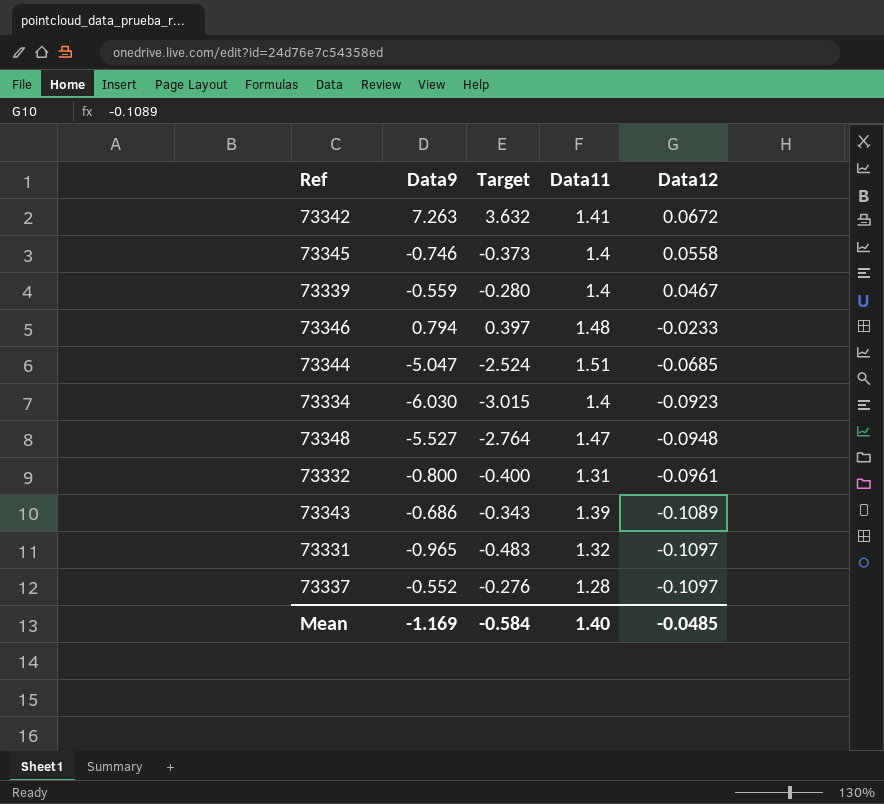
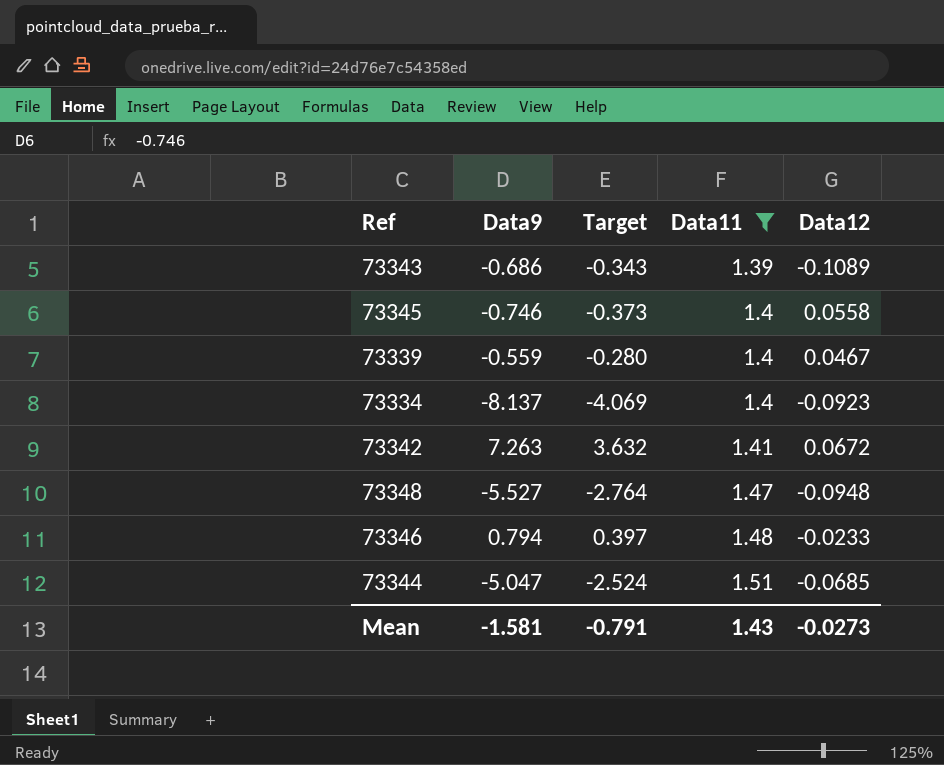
filter: none -> Data11 >= 1.39
row order: Data12 descending -> Data11 ascending
73334 | Data9: -6.030 -> -8.137
73334 | Target: -3.015 -> -4.069
Mean | Data9: -1.169 -> -1.581
Mean | Target: -0.584 -> -0.791
Mean | Data11: 1.40 -> 1.43
Mean | Data12: -0.0485 -> -0.0273

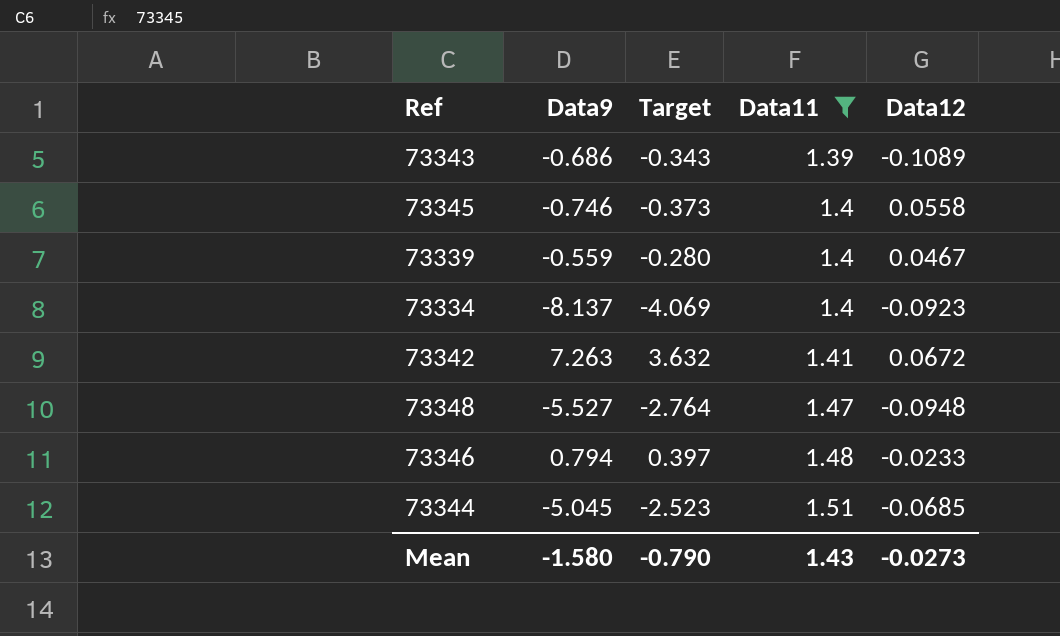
73344 | Data9: -5.047 -> -5.045
73344 | Target: -2.524 -> -2.523
Mean | Data9: -1.581 -> -1.580
Mean | Target: -0.791 -> -0.790

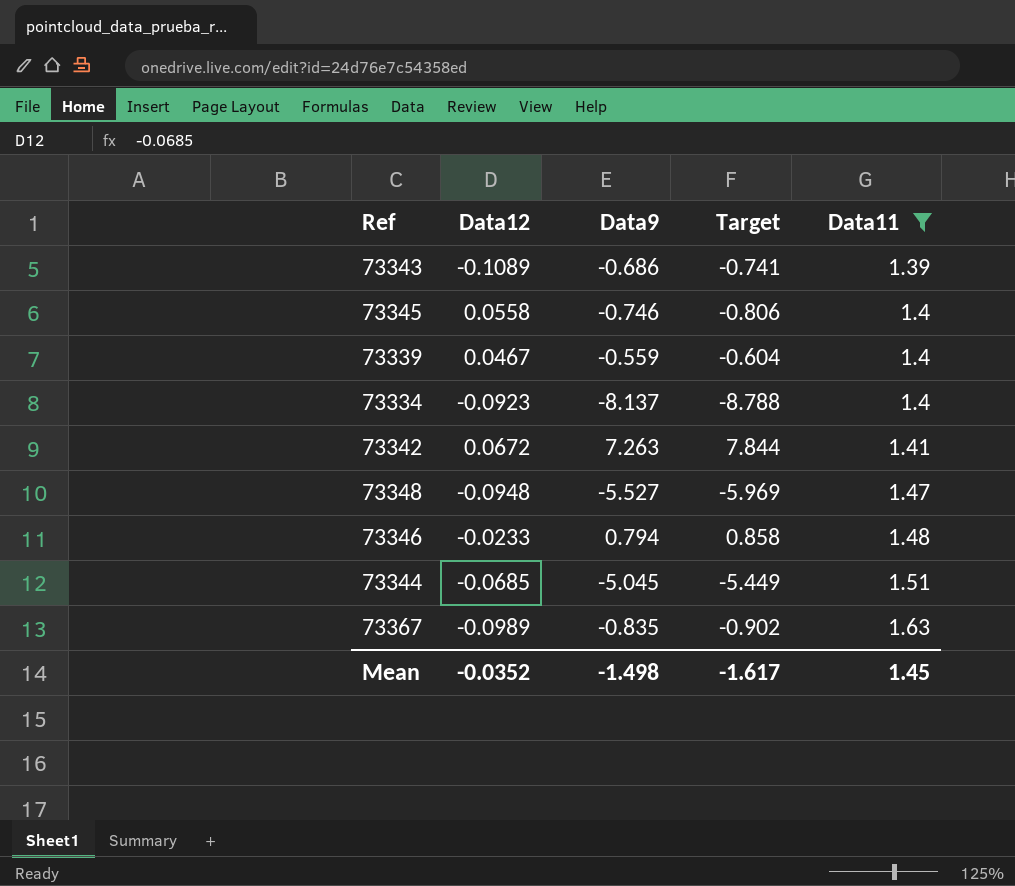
column Data12 | position: 5 -> 2
column Target | formula: [Data9] * 0.5 -> [Data9] * 1.08
row 73367: none -> -0.0989 | -0.835 | -0.902 | 1.63
Mean | Data12: -0.0273 -> -0.0352
Mean | Data9: -1.580 -> -1.498
Mean | Target: -0.790 -> -1.617
Mean | Data11: 1.43 -> 1.45

